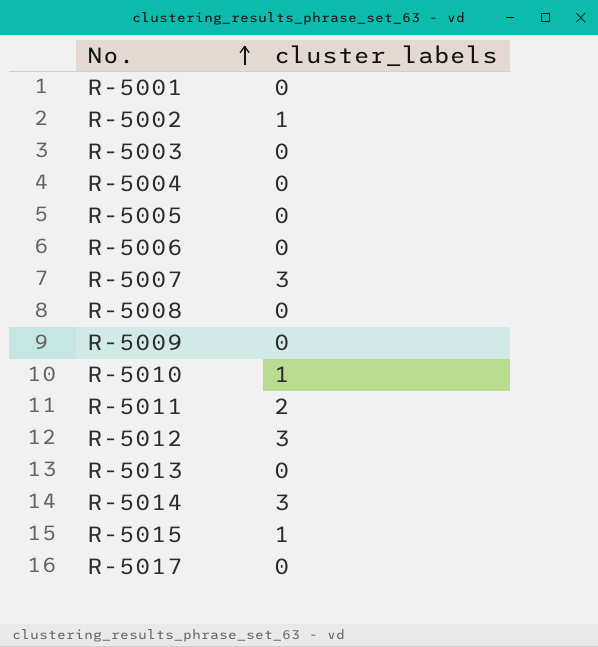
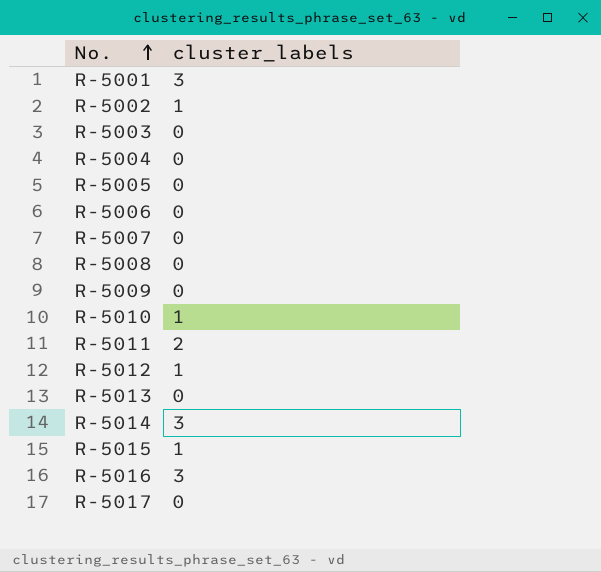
R-5001 | cluster_labels: 0 -> 3
R-5007 | cluster_labels: 3 -> 0
R-5012 | cluster_labels: 3 -> 1
row R-5016: none -> 3

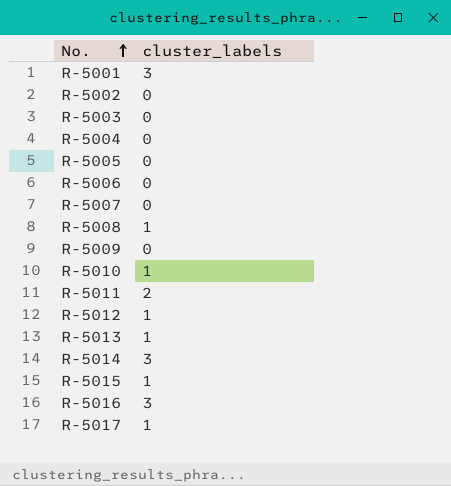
R-5002 | cluster_labels: 1 -> 0
R-5008 | cluster_labels: 0 -> 1
R-5013 | cluster_labels: 0 -> 1
R-5017 | cluster_labels: 0 -> 1

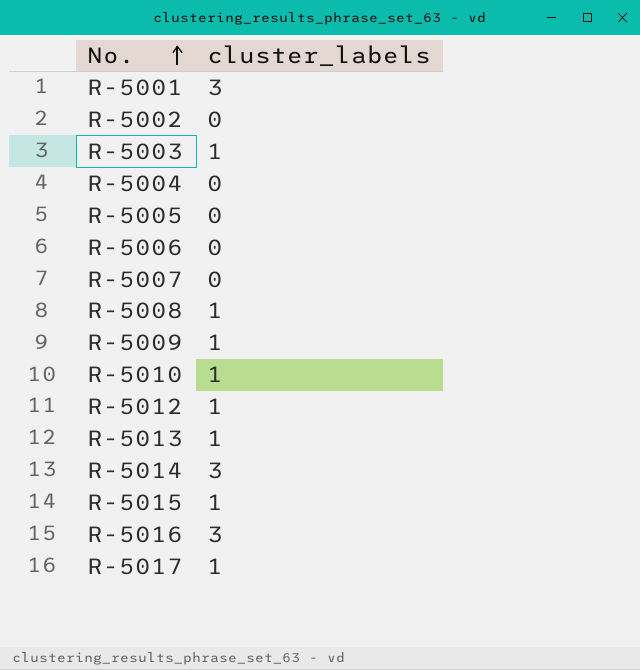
row R-5011: 2 -> none
R-5003 | cluster_labels: 0 -> 1
R-5009 | cluster_labels: 0 -> 1

